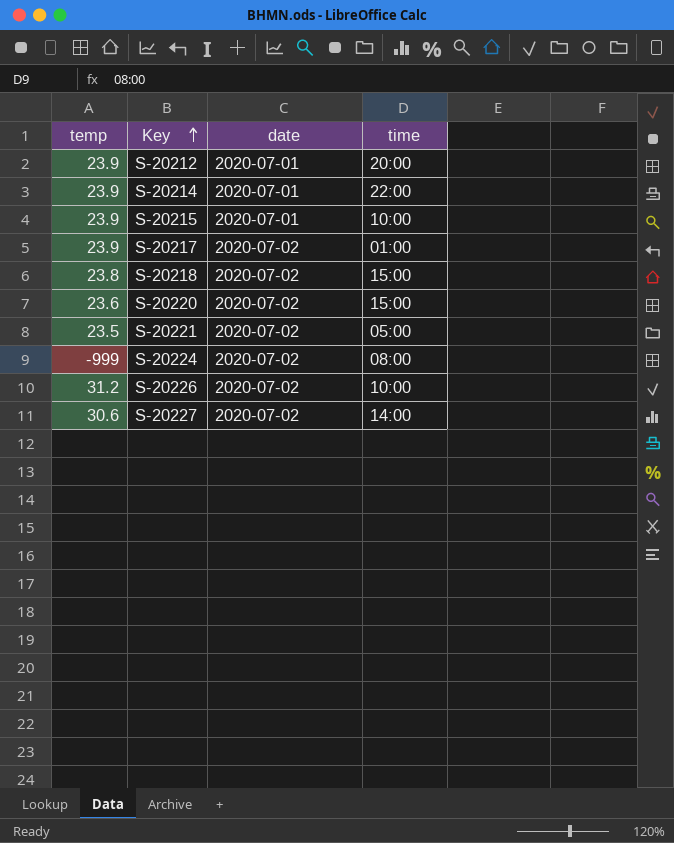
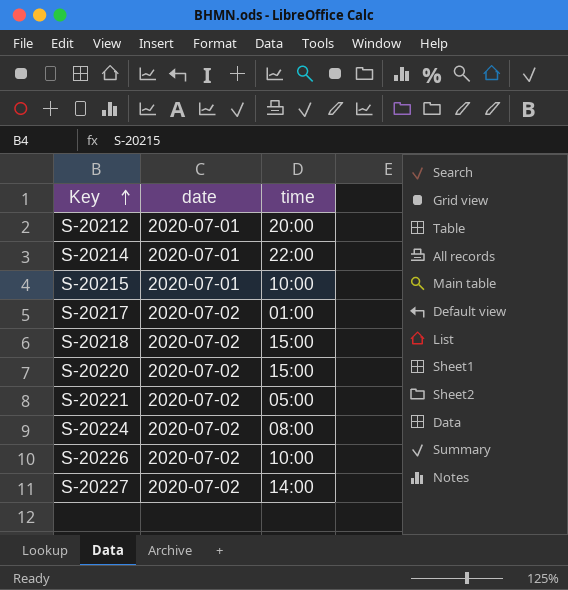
column temp | position: 1 -> none

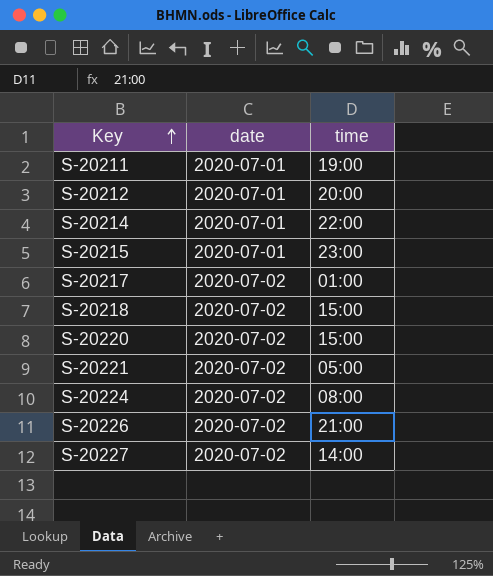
row S-20211: none -> 2020-07-01 | 19:00
S-20215 | time: 10:00 -> 23:00
S-20226 | time: 10:00 -> 21:00

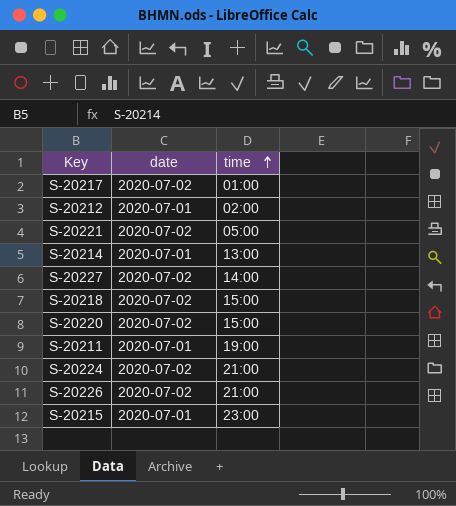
row order: Key ascending -> time ascending
S-20212 | time: 20:00 -> 02:00
S-20214 | time: 22:00 -> 13:00
S-20224 | time: 08:00 -> 21:00

